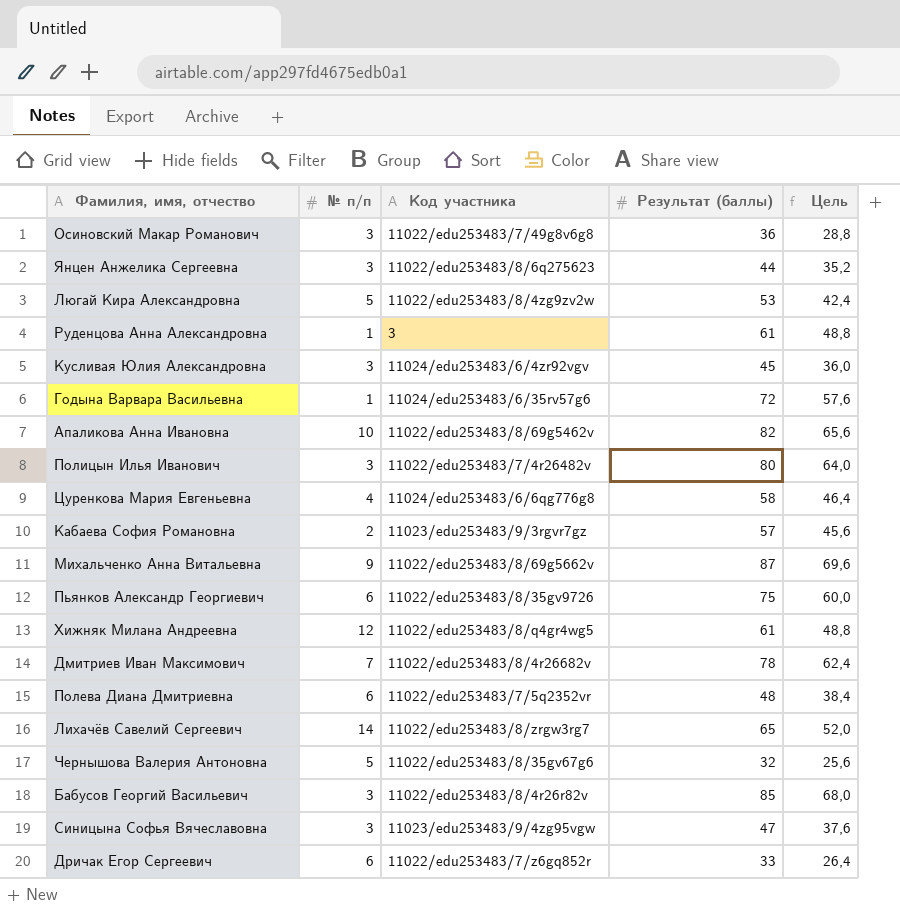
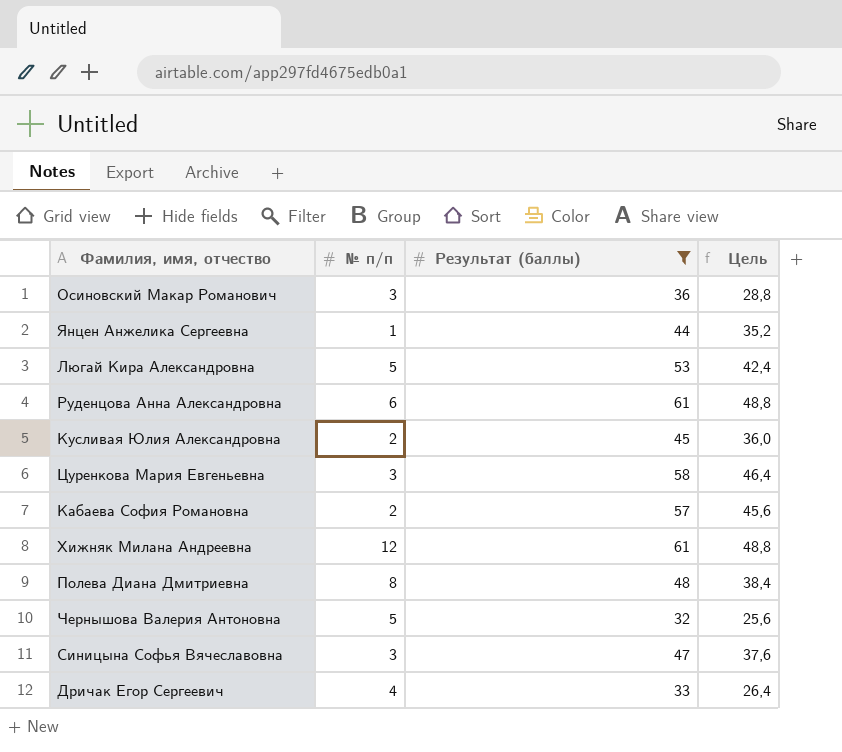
filter: none -> Результат (баллы) <= 61
column Код участника | position: 3 -> none
Янцен Анжелика Сергеевна | № п/п: 3 -> 1
Руденцова Анна Александровна | № п/п: 1 -> 6
Кусливая Юлия Александровна | № п/п: 3 -> 2
Цуренкова Мария Евгеньевна | № п/п: 4 -> 3
Полева Диана Дмитриевна | № п/п: 6 -> 8
Дричак Егор Сергеевич | № п/п: 6 -> 4

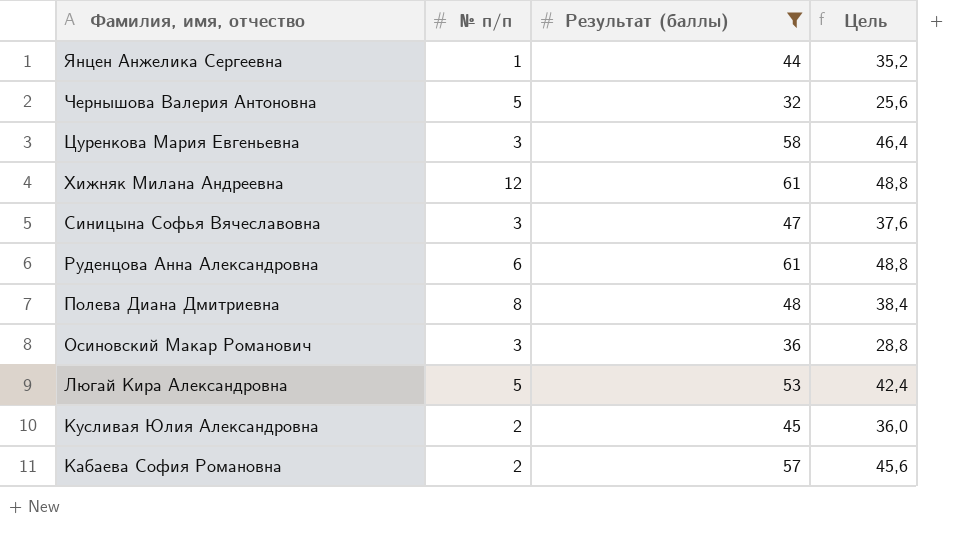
row order: none -> Фамилия, имя, отчество descending
row Дричак Егор Сергеевич: 4 | 33 | 26,4 -> none

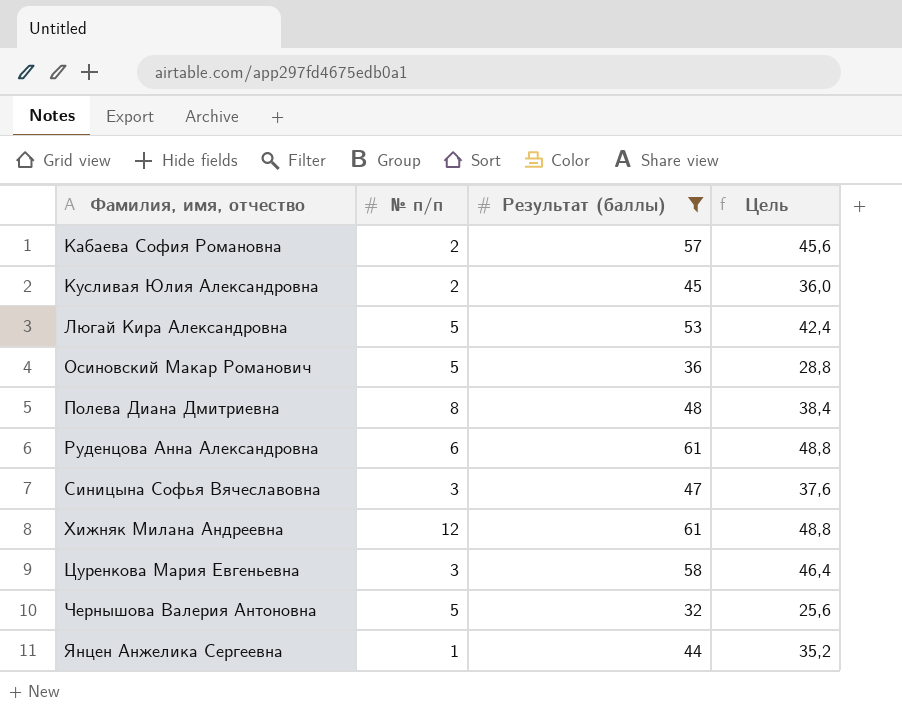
row order: Фамилия, имя, отчество descending -> Фамилия, имя, отчество ascending
Осиновский Макар Романович | № п/п: 3 -> 5

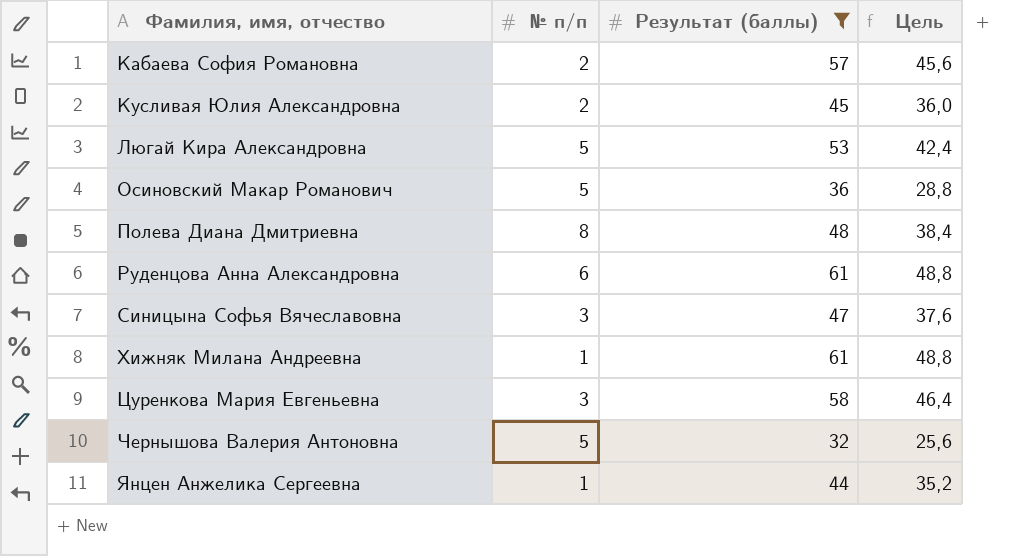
Хижняк Милана Андреевна | № п/п: 12 -> 1

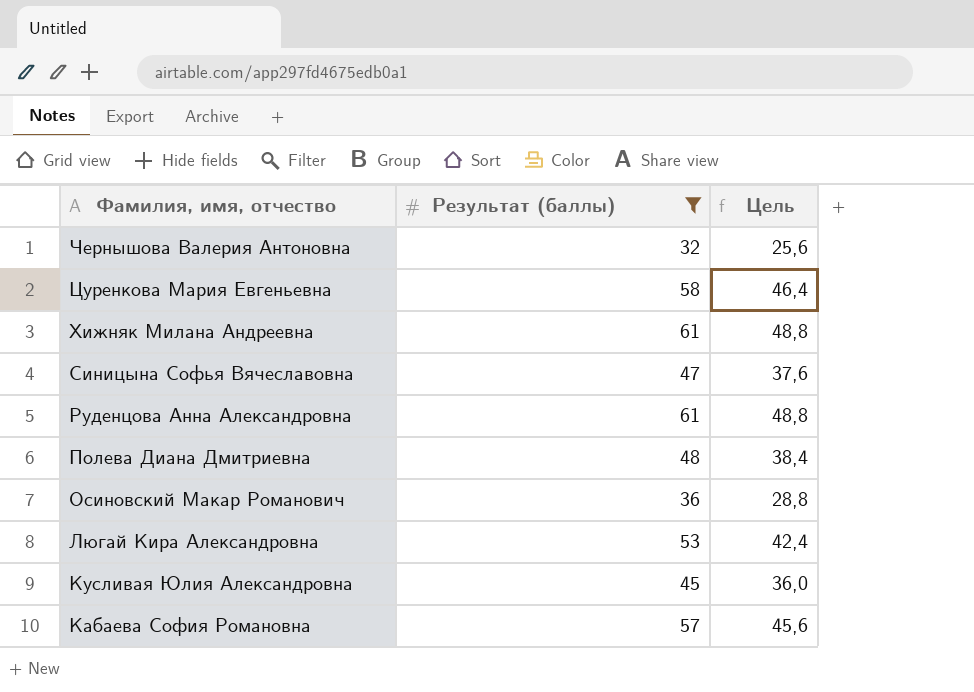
row order: Фамилия, имя, отчество ascending -> Фамилия, имя, отчество descending
column № п/п | position: 2 -> none
row Янцен Анжелика Сергеевна: 1 | 44 | 35,2 -> none

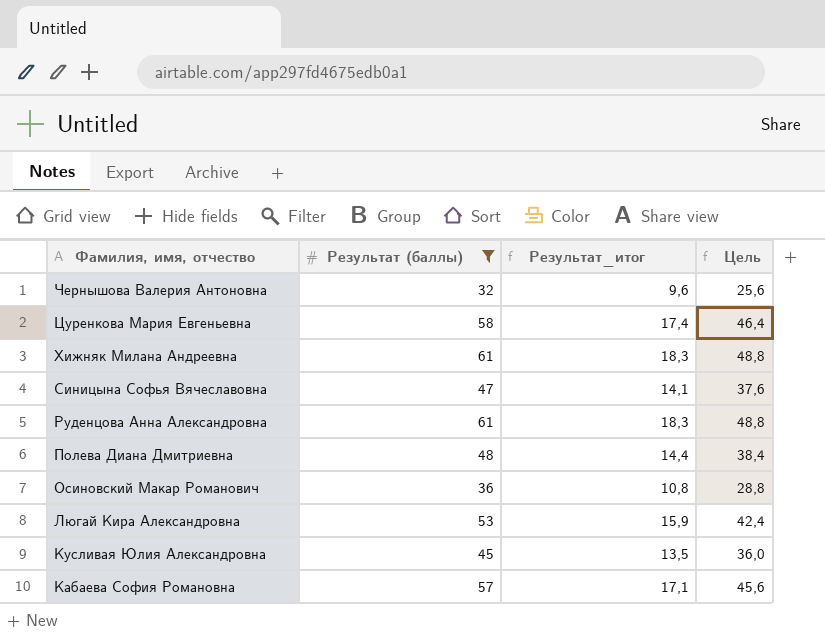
column Результат_итог | formula: none -> [Результат (баллы)] * 0,3

